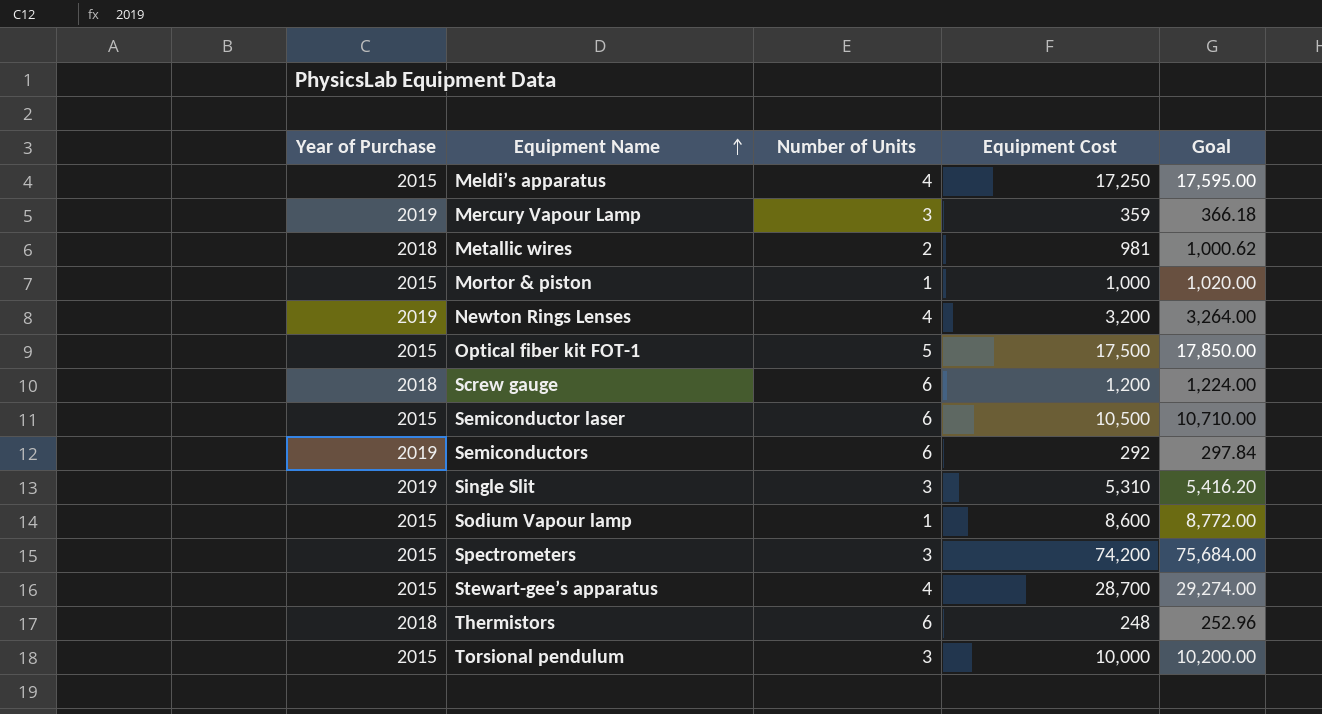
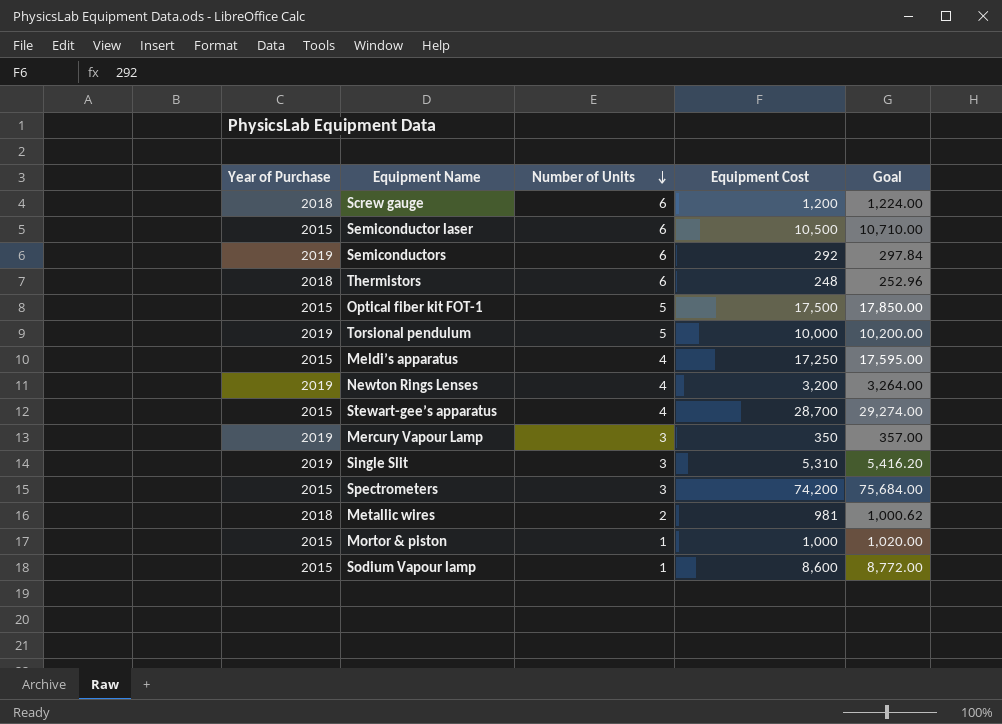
row order: Equipment Name ascending -> Number of Units descending
Torsional pendulum | Year of Purchase: 2015 -> 2019
Torsional pendulum | Number of Units: 3 -> 5
Mercury Vapour Lamp | Equipment Cost: 359 -> 350
Mercury Vapour Lamp | Goal: 366.18 -> 357.00

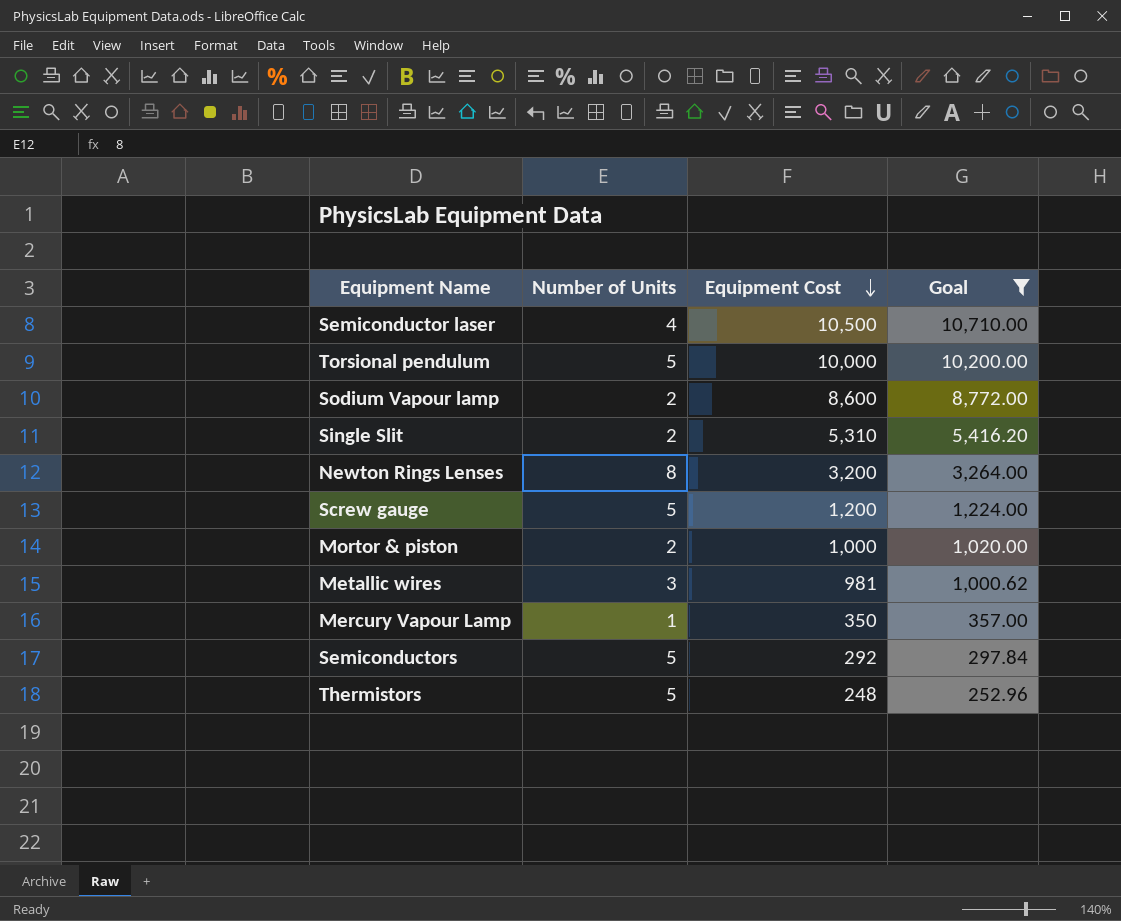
filter: none -> Goal <= 10,710.00
row order: Number of Units descending -> Equipment Cost descending
column Year of Purchase | position: 1 -> none
Semiconductor laser | Number of Units: 6 -> 4
Sodium Vapour lamp | Number of Units: 1 -> 2
Single Slit | Number of Units: 3 -> 2
Newton Rings Lenses | Number of Units: 4 -> 8
Screw gauge | Number of Units: 6 -> 5
Mortor & piston | Number of Units: 1 -> 2
Metallic wires | Number of Units: 2 -> 3
Mercury Vapour Lamp | Number of Units: 3 -> 1
Semiconductors | Number of Units: 6 -> 5
Thermistors | Number of Units: 6 -> 5

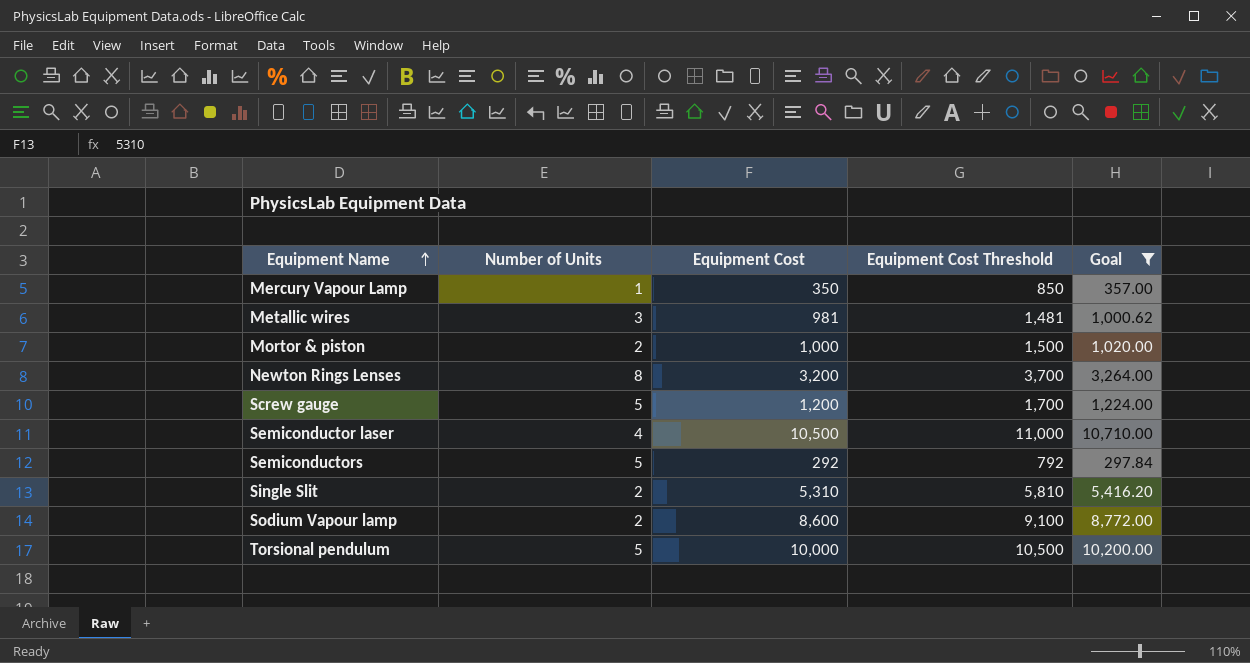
row order: Equipment Cost descending -> Equipment Name ascending
column Equipment Cost Threshold | formula: none -> [Equipment Cost] + 500
row Thermistors: 5 | 248 | 252.96 -> none

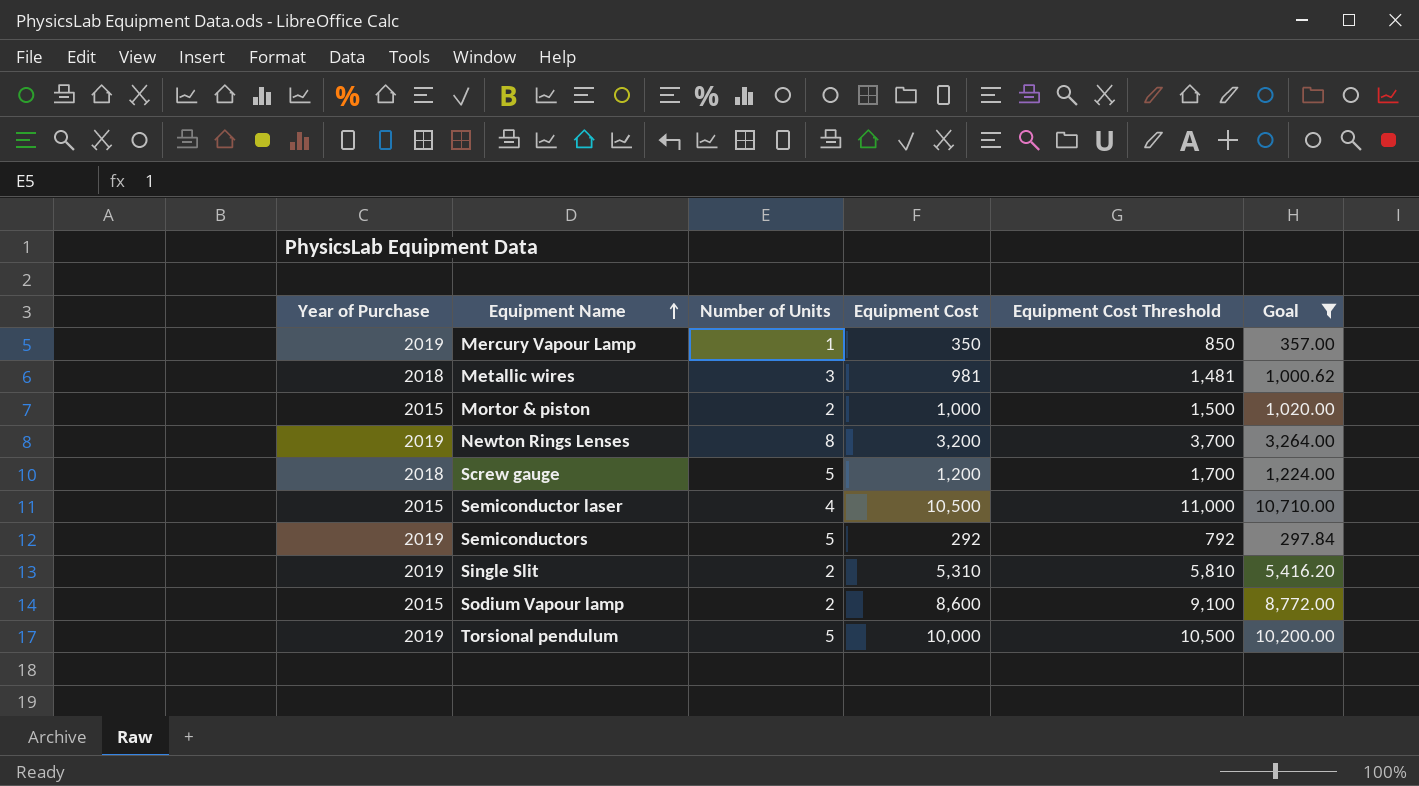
column Year of Purchase | position: none -> 1

